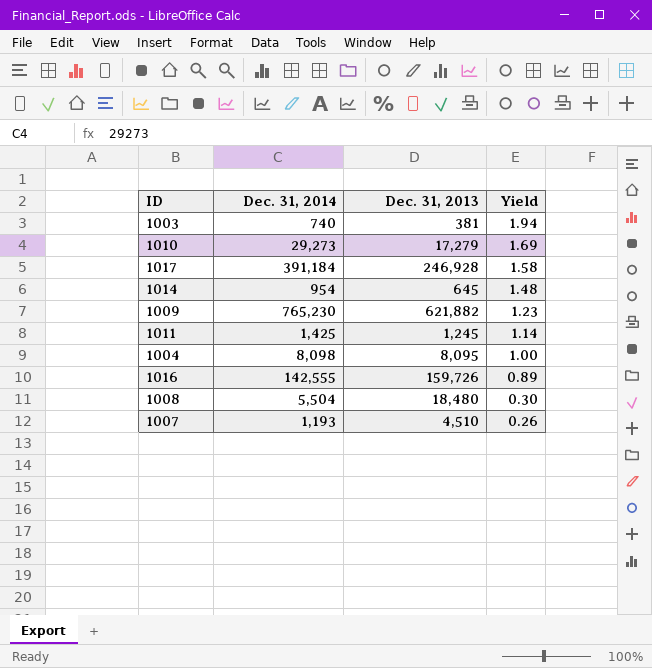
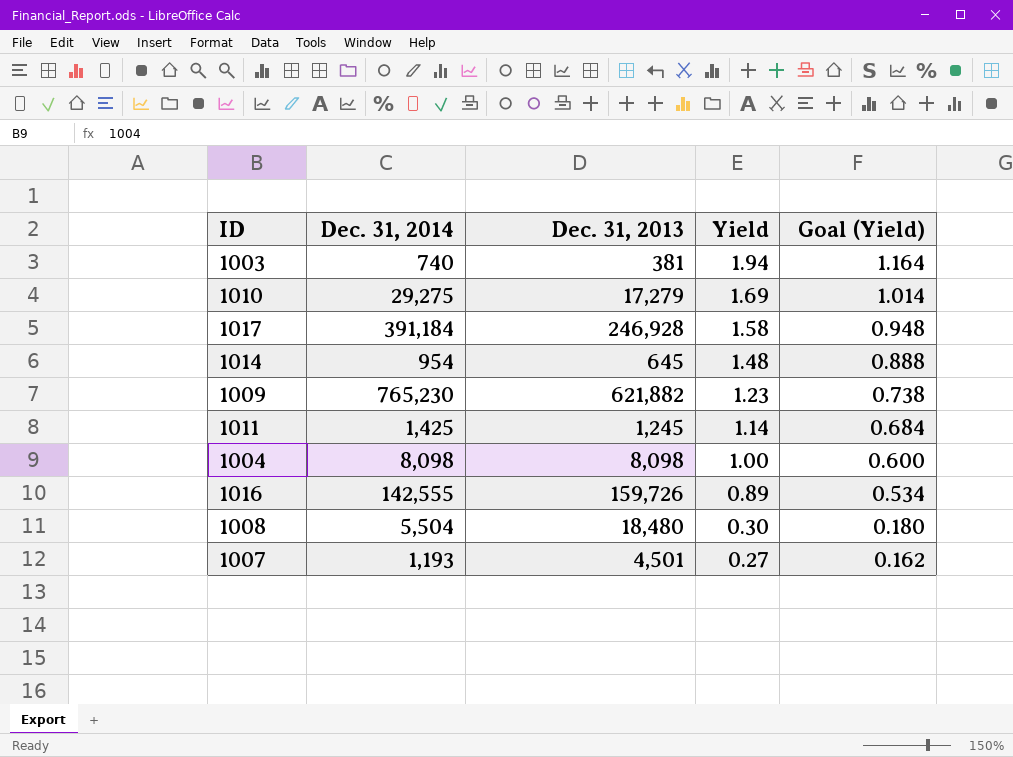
column Goal (Yield) | formula: none -> [Yield] * 0.6
1010 | Dec. 31, 2014: 29,273 -> 29,275
1004 | Dec. 31, 2013: 8,095 -> 8,098
1007 | Dec. 31, 2013: 4,510 -> 4,501
1007 | Yield: 0.26 -> 0.27

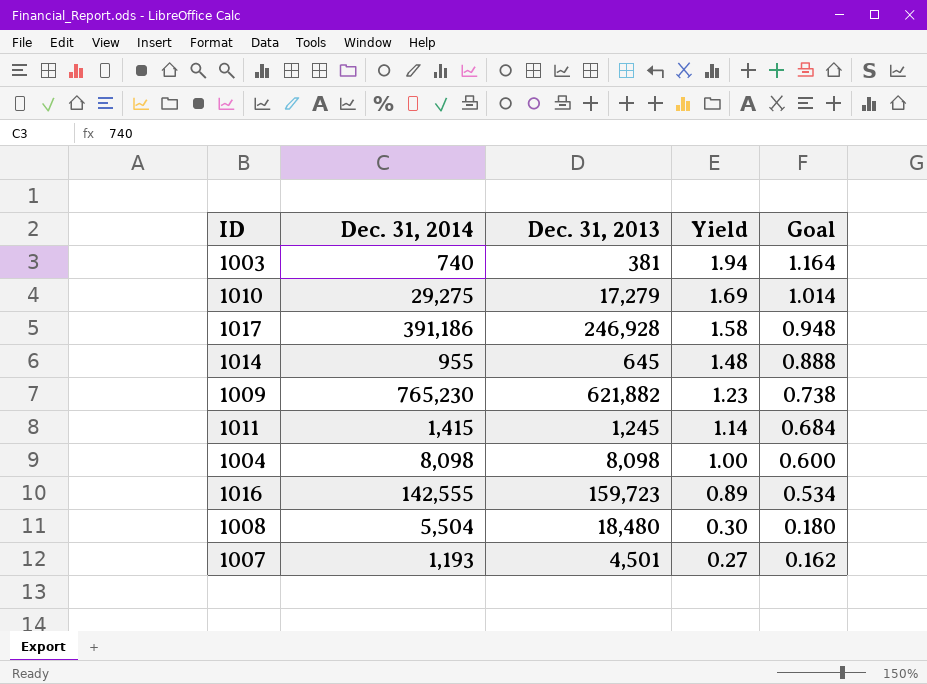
column name: Goal (Yield) -> Goal
1017 | Dec. 31, 2014: 391,184 -> 391,186
1014 | Dec. 31, 2014: 954 -> 955
1011 | Dec. 31, 2014: 1,425 -> 1,415
1016 | Dec. 31, 2013: 159,726 -> 159,723

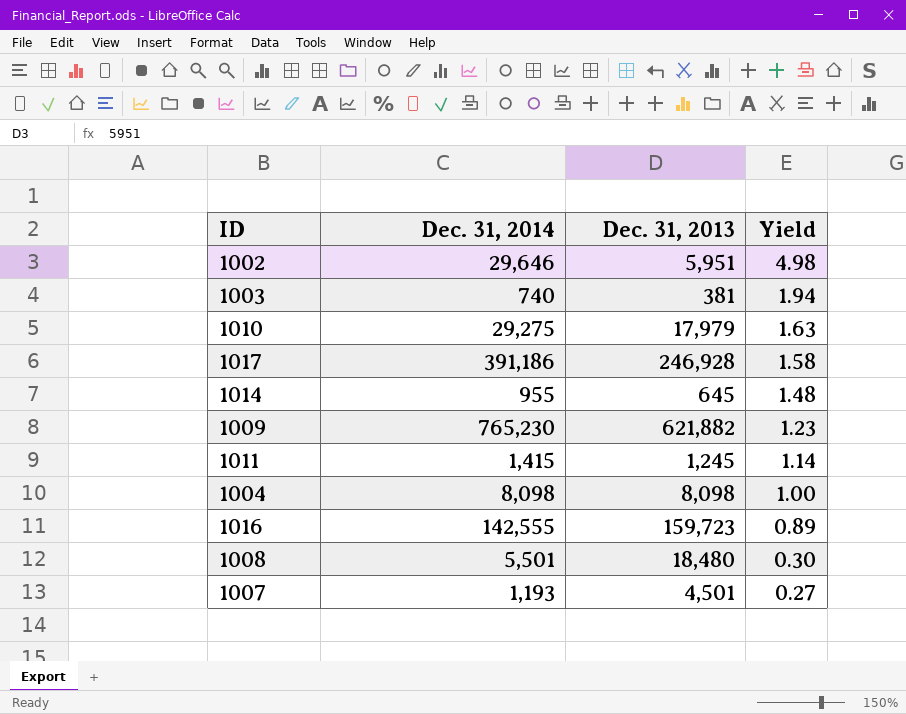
column Goal | formula: [Yield] * 0.6 -> none
row 1002: none -> 29,646 | 5,951 | 4.98
1010 | Dec. 31, 2013: 17,279 -> 17,979
1010 | Yield: 1.69 -> 1.63
1008 | Dec. 31, 2014: 5,504 -> 5,501

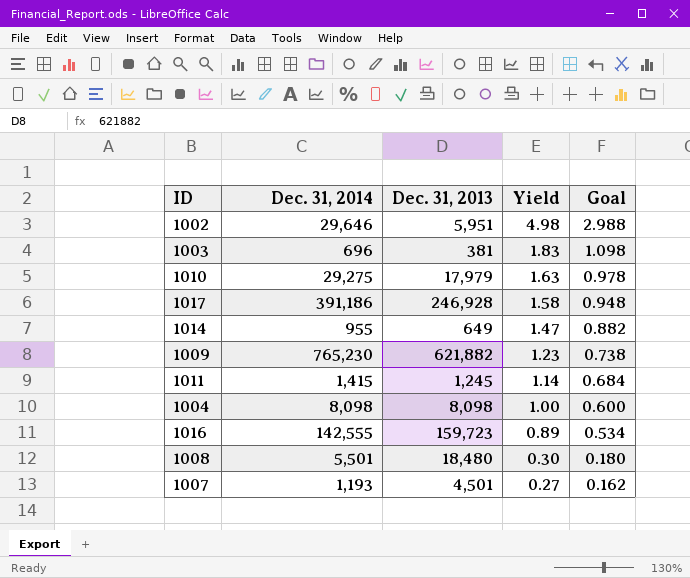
column Goal | formula: none -> [Yield] * 0.6
1003 | Dec. 31, 2014: 740 -> 696
1003 | Yield: 1.94 -> 1.83
1014 | Dec. 31, 2013: 645 -> 649
1014 | Yield: 1.48 -> 1.47

